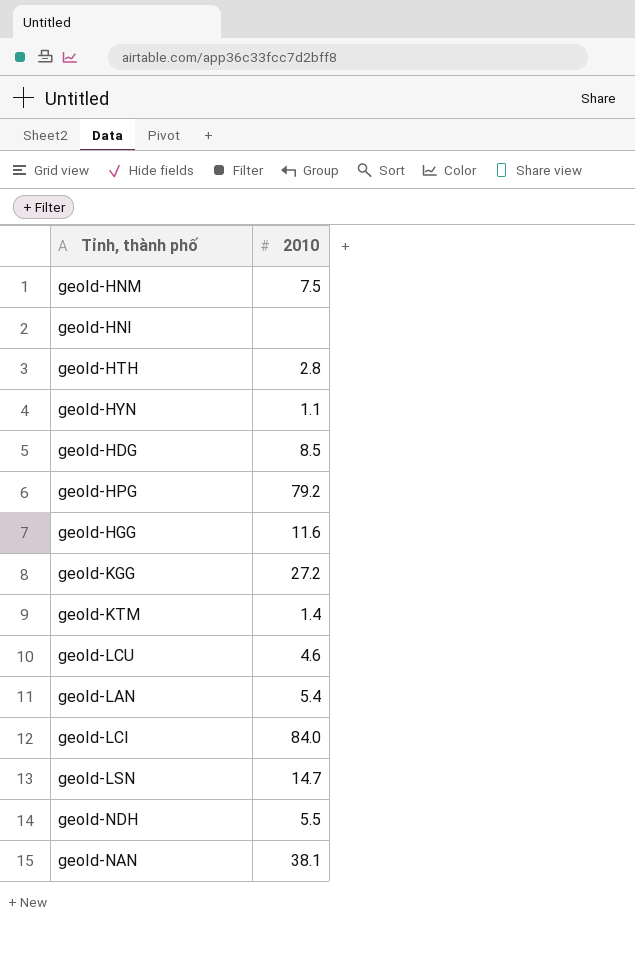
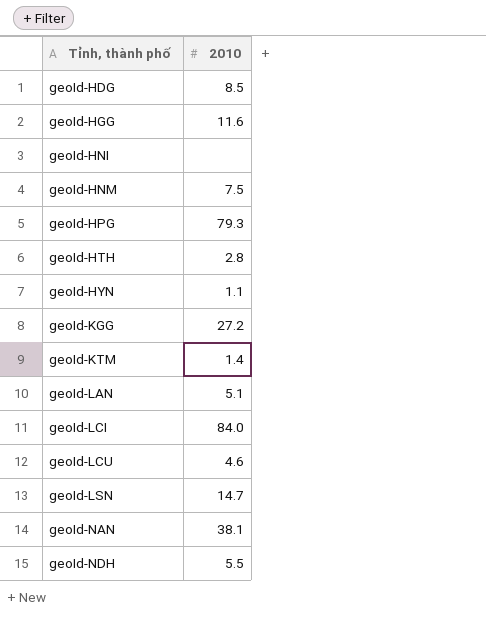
row order: none -> Tỉnh, thành phố ascending
geoId-HPG | 2010: 79.2 -> 79.3
geoId-LAN | 2010: 5.4 -> 5.1

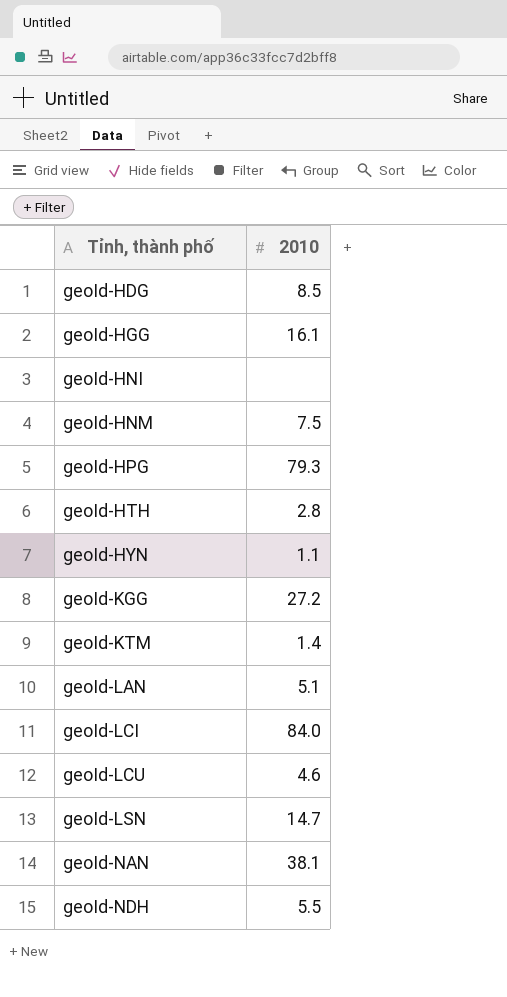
geoId-HGG | 2010: 11.6 -> 16.1

